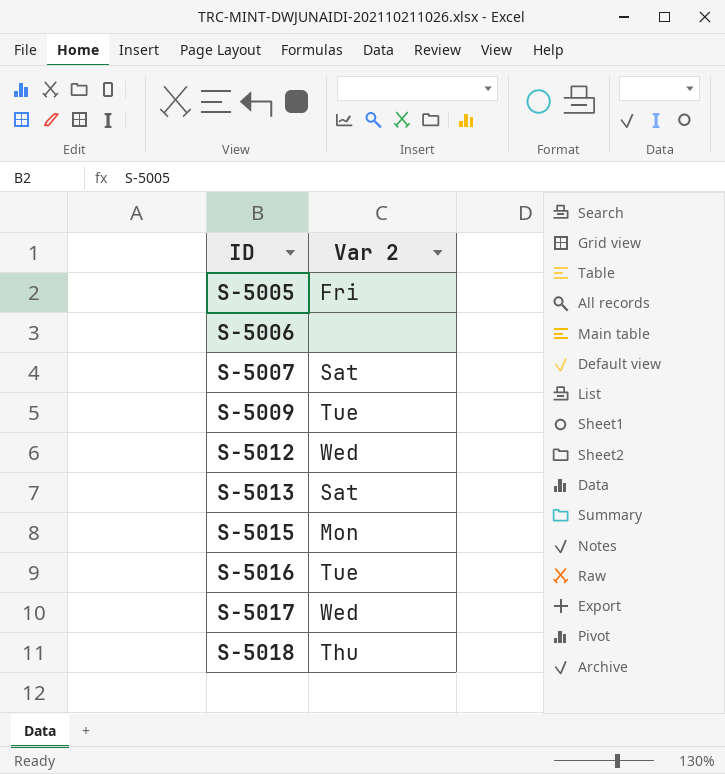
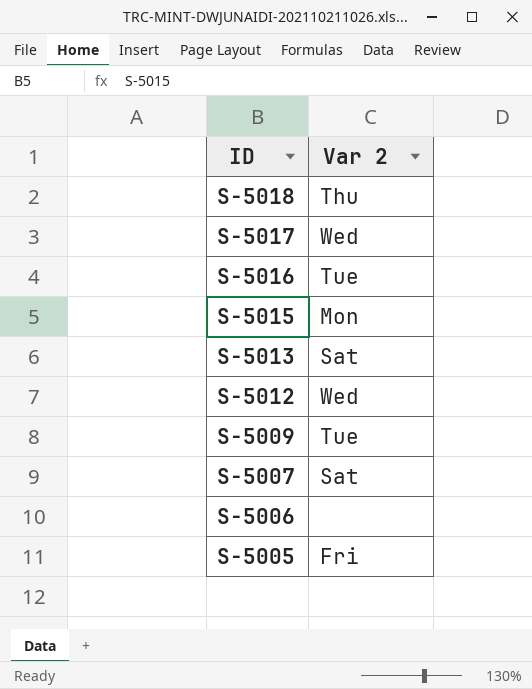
row order: ID ascending -> ID descending

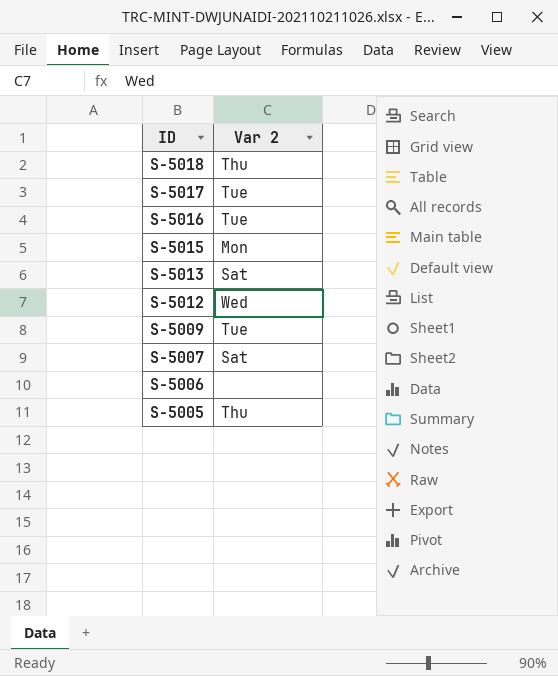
S-5017 | Var 2: Wed -> Tue
S-5005 | Var 2: Fri -> Thu

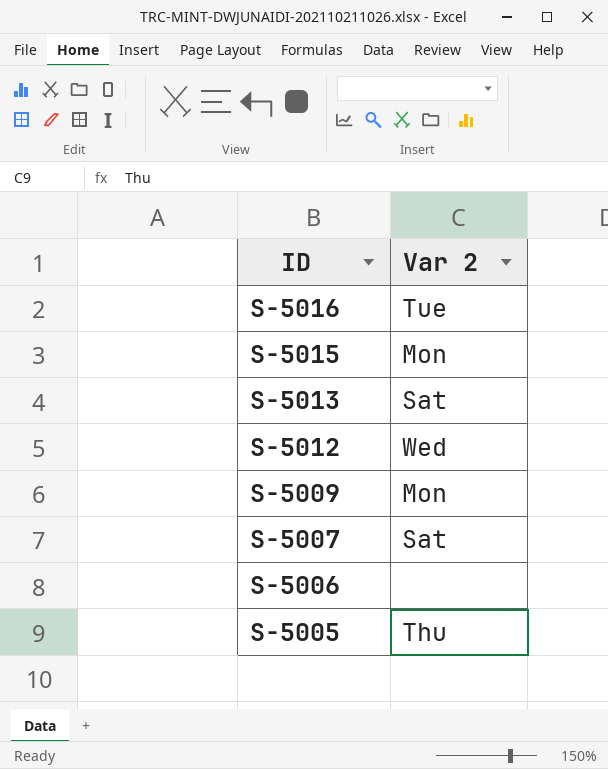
row S-5018: Thu -> none
row S-5017: Tue -> none
S-5009 | Var 2: Tue -> Mon

